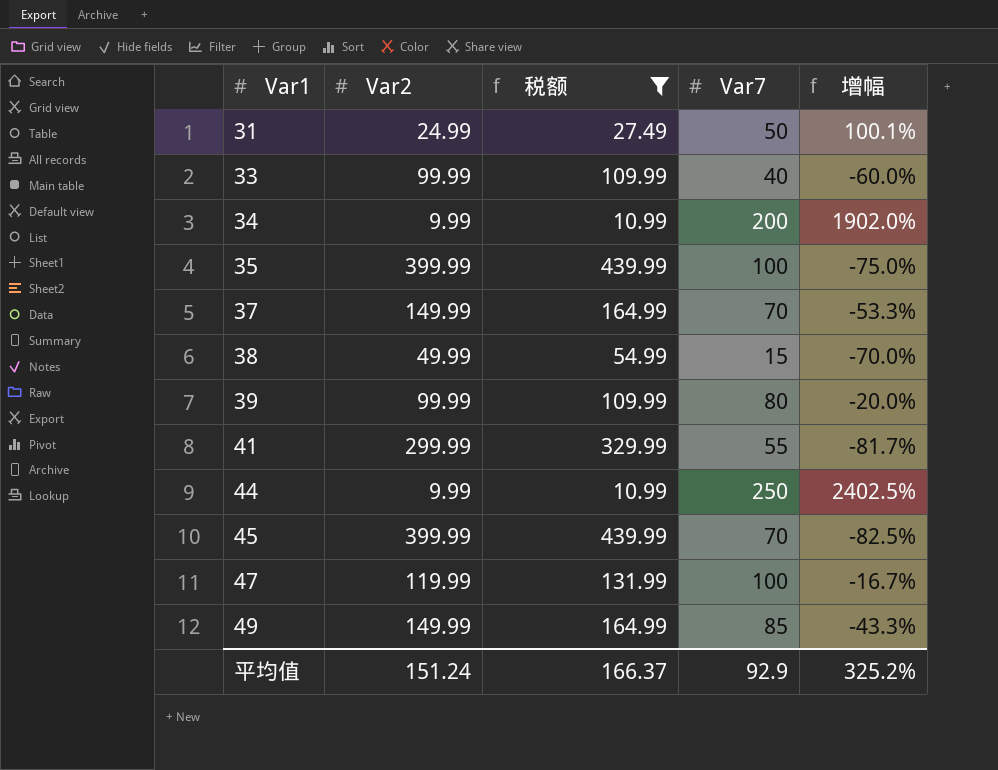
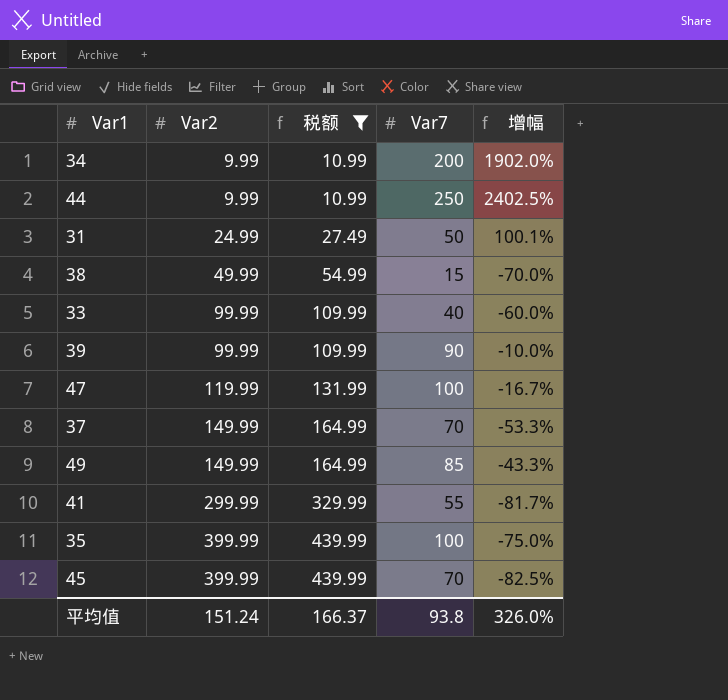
row order: Var1 ascending -> Var2 ascending
39 | Var7: 80 -> 90
39 | 增幅: -20.0% -> -10.0%
平均值 | Var7: 92.9 -> 93.8
平均值 | 增幅: 325.2% -> 326.0%

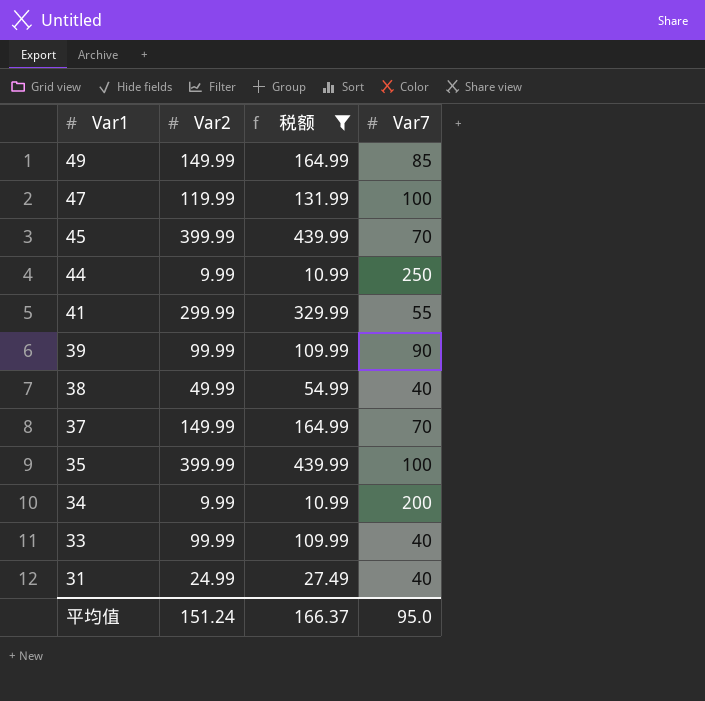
row order: Var2 ascending -> Var1 descending
column 增幅 | formula: ([Var7] - [Var2]) / [Var2] -> none
38 | Var7: 15 -> 40
31 | Var7: 50 -> 40
平均值 | Var7: 93.8 -> 95.0

